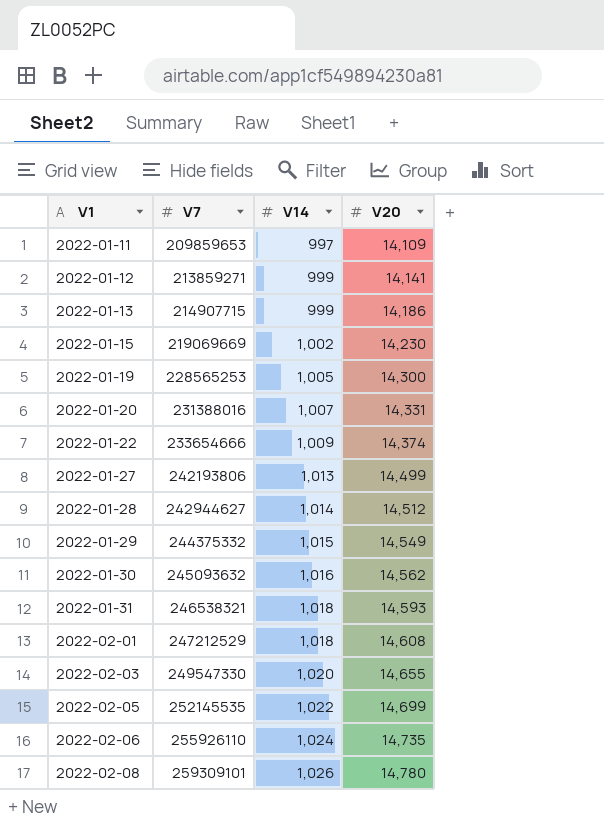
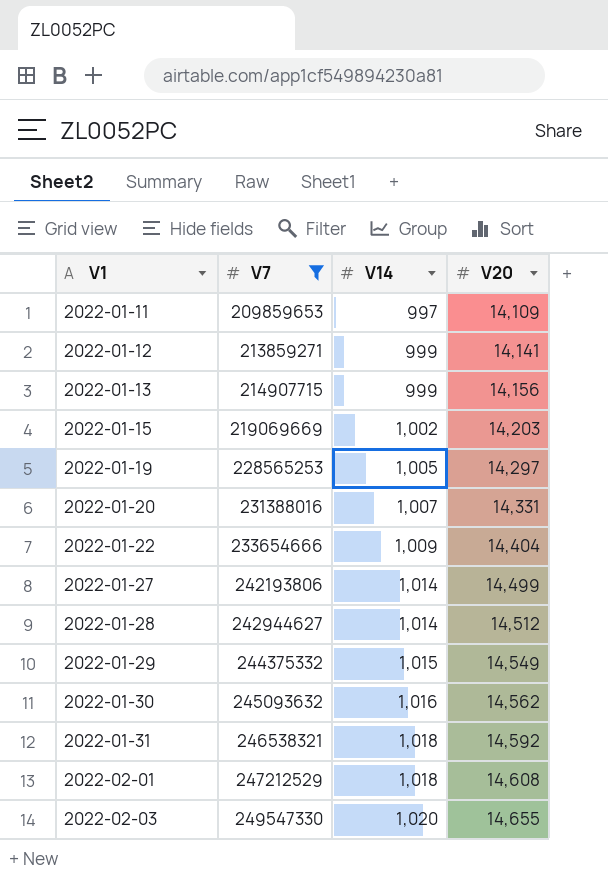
filter: none -> V7 <= 249547330
2022-01-13 | V20: 14,186 -> 14,156
2022-01-15 | V20: 14,230 -> 14,203
2022-01-19 | V20: 14,300 -> 14,297
2022-01-22 | V20: 14,374 -> 14,404
2022-01-27 | V14: 1,013 -> 1,014
2022-01-31 | V20: 14,593 -> 14,592

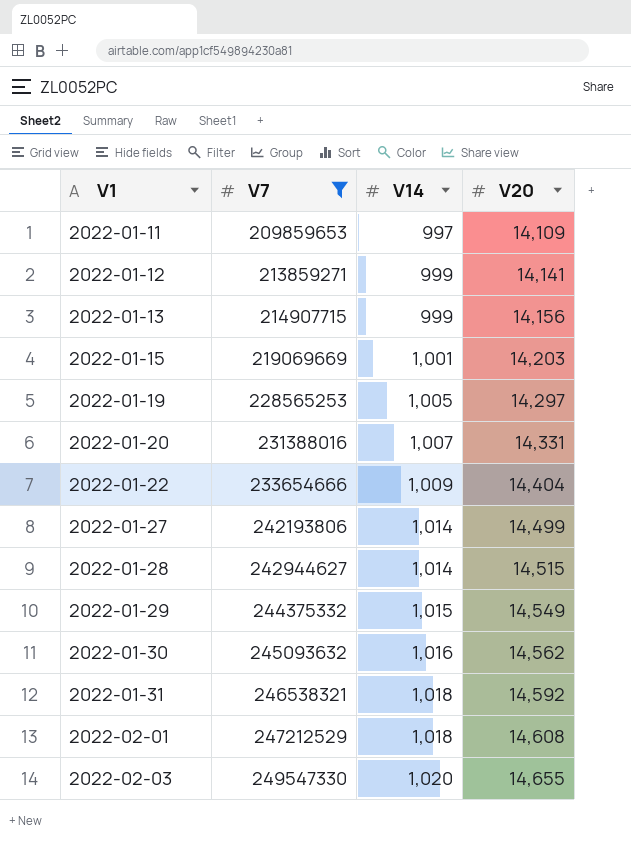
2022-01-15 | V14: 1,002 -> 1,001
2022-01-28 | V20: 14,512 -> 14,515

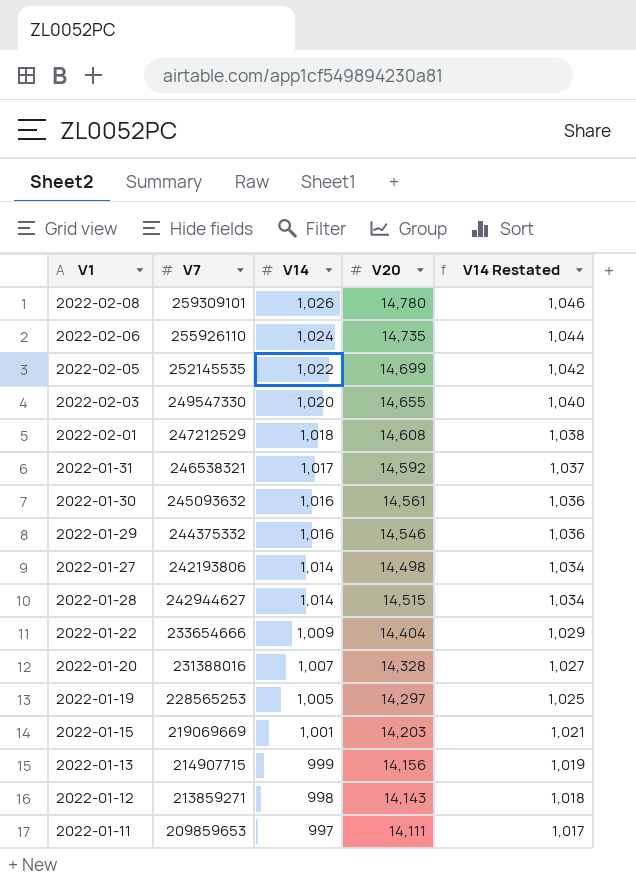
filter: V7 <= 249547330 -> none
row order: V1 ascending -> V14 descending
column V14 Restated | formula: none -> [V14] + 20
2022-01-31 | V14: 1,018 -> 1,017
2022-01-30 | V20: 14,562 -> 14,561
2022-01-29 | V14: 1,015 -> 1,016
2022-01-29 | V20: 14,549 -> 14,546
2022-01-27 | V20: 14,499 -> 14,498
2022-01-20 | V20: 14,331 -> 14,328
2022-01-12 | V14: 999 -> 998
2022-01-12 | V20: 14,141 -> 14,143
2022-01-11 | V20: 14,109 -> 14,111

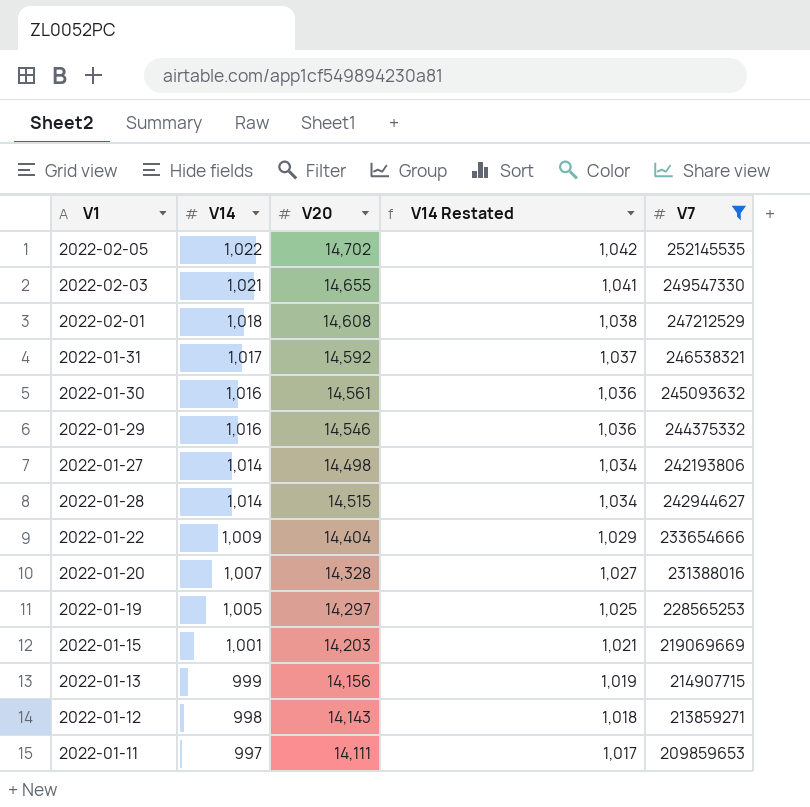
filter: none -> V7 <= 252145535
column V7 | position: 2 -> 5
2022-02-05 | V20: 14,699 -> 14,702
2022-02-03 | V14: 1,020 -> 1,021
2022-02-03 | V14 Restated: 1,040 -> 1,041

